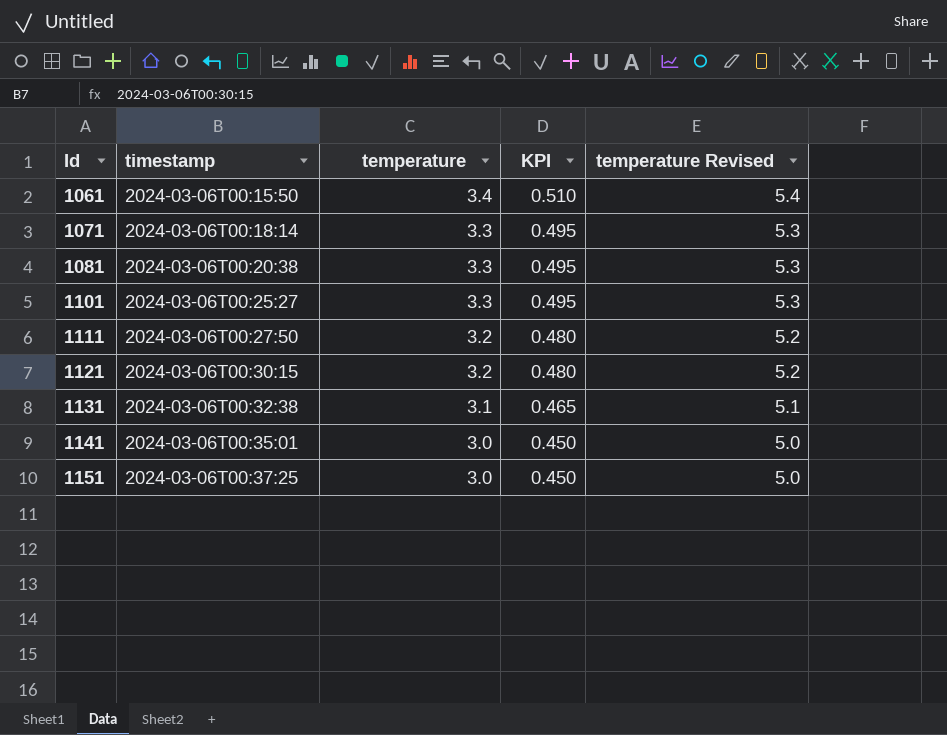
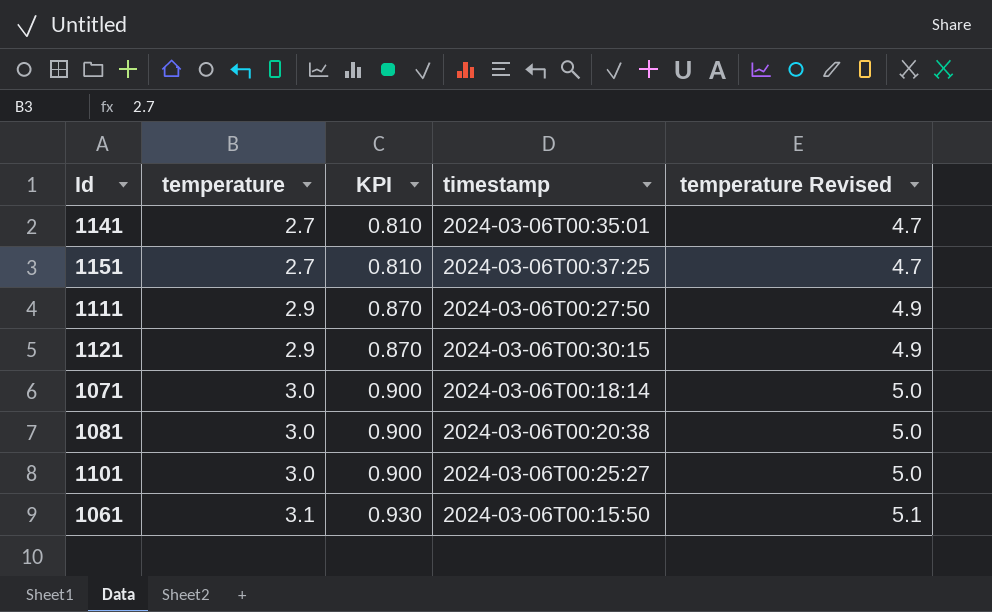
row order: Id ascending -> temperature ascending
column KPI | formula: [temperature] * 0.15 -> [temperature] * 0.3
column timestamp | position: 2 -> 4
row 1131: 2024-03-06T00:32:38 | 3.1 | 0.465 | 5.1 -> none
1141 | temperature: 3.0 -> 2.7
1141 | temperature Revised: 5.0 -> 4.7
1151 | temperature: 3.0 -> 2.7
1151 | temperature Revised: 5.0 -> 4.7
1111 | temperature: 3.2 -> 2.9
1111 | temperature Revised: 5.2 -> 4.9
1121 | temperature: 3.2 -> 2.9
1121 | temperature Revised: 5.2 -> 4.9
1071 | temperature: 3.3 -> 3.0
1071 | temperature Revised: 5.3 -> 5.0
1081 | temperature: 3.3 -> 3.0
1081 | temperature Revised: 5.3 -> 5.0
1101 | temperature: 3.3 -> 3.0
1101 | temperature Revised: 5.3 -> 5.0
1061 | temperature: 3.4 -> 3.1
1061 | temperature Revised: 5.4 -> 5.1

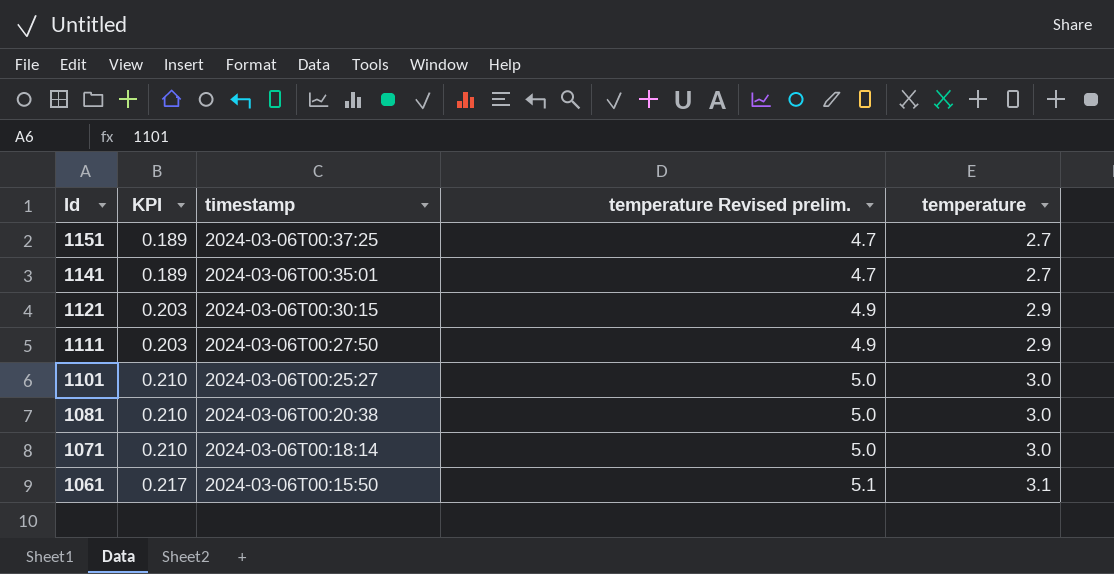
row order: temperature ascending -> Id descending
column KPI | formula: [temperature] * 0.3 -> [temperature] * 0.07
column name: temperature Revised -> temperature Revised prelim.
column temperature | position: 2 -> 5

